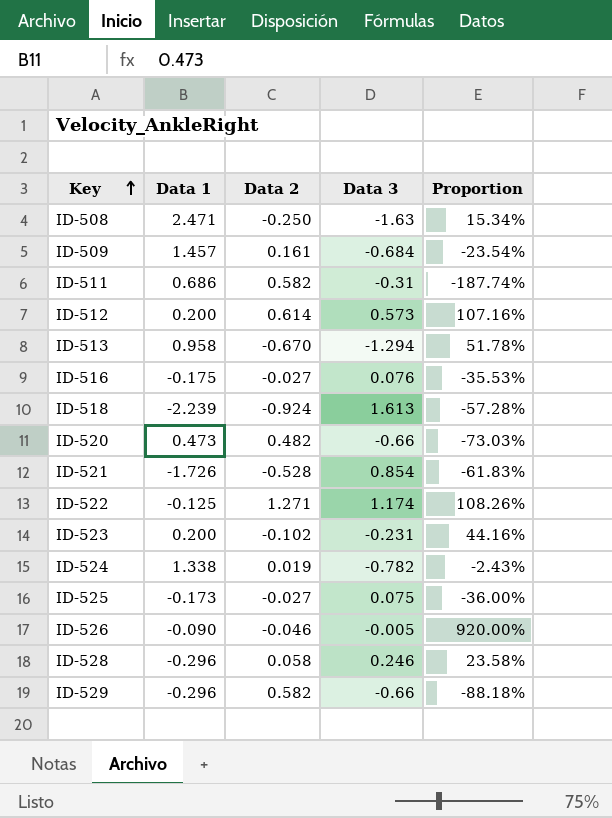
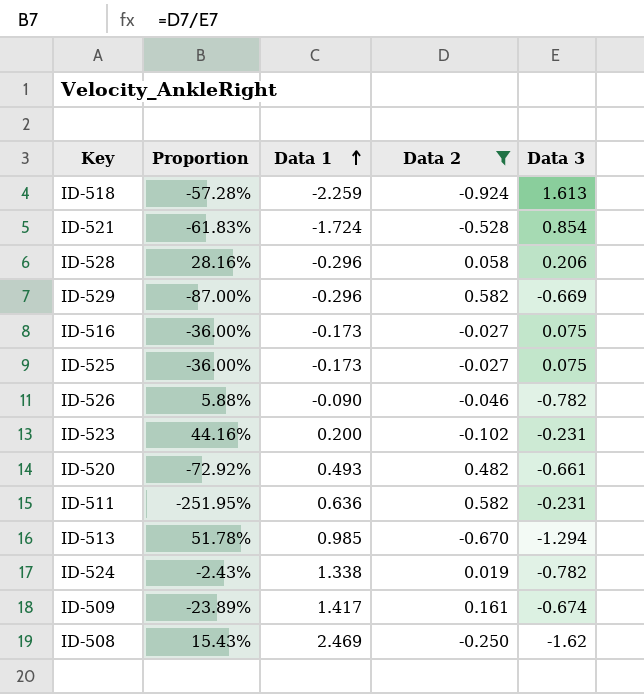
filter: none -> Data 2 <= 0.582
row order: Key ascending -> Data 1 ascending
column Proportion | position: 5 -> 2
ID-518 | Data 1: -2.239 -> -2.259
ID-521 | Data 1: -1.726 -> -1.724
ID-528 | Proportion: 23.58% -> 28.16%
ID-528 | Data 3: 0.246 -> 0.206
ID-529 | Proportion: -88.18% -> -87.00%
ID-529 | Data 3: -0.66 -> -0.669
ID-516 | Proportion: -35.53% -> -36.00%
ID-516 | Data 1: -0.175 -> -0.173
ID-516 | Data 3: 0.076 -> 0.075
ID-526 | Proportion: 920.00% -> 5.88%
ID-526 | Data 3: -0.005 -> -0.782
ID-520 | Proportion: -73.03% -> -72.92%
ID-520 | Data 1: 0.473 -> 0.493
ID-520 | Data 3: -0.66 -> -0.661
ID-511 | Proportion: -187.74% -> -251.95%
ID-511 | Data 1: 0.686 -> 0.636
ID-511 | Data 3: -0.31 -> -0.231
ID-513 | Data 1: 0.958 -> 0.985
ID-509 | Proportion: -23.54% -> -23.89%
ID-509 | Data 1: 1.457 -> 1.417
ID-509 | Data 3: -0.684 -> -0.674
ID-508 | Proportion: 15.34% -> 15.43%
ID-508 | Data 1: 2.471 -> 2.469
ID-508 | Data 3: -1.63 -> -1.62

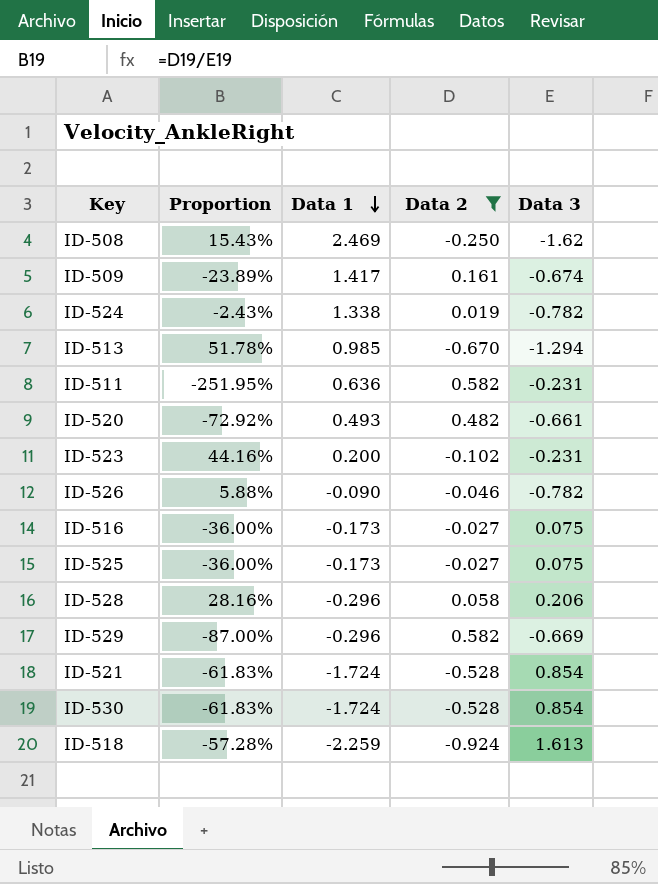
row order: Data 1 ascending -> Data 1 descending
row ID-530: none -> -61.83% | -1.724 | -0.528 | 0.854

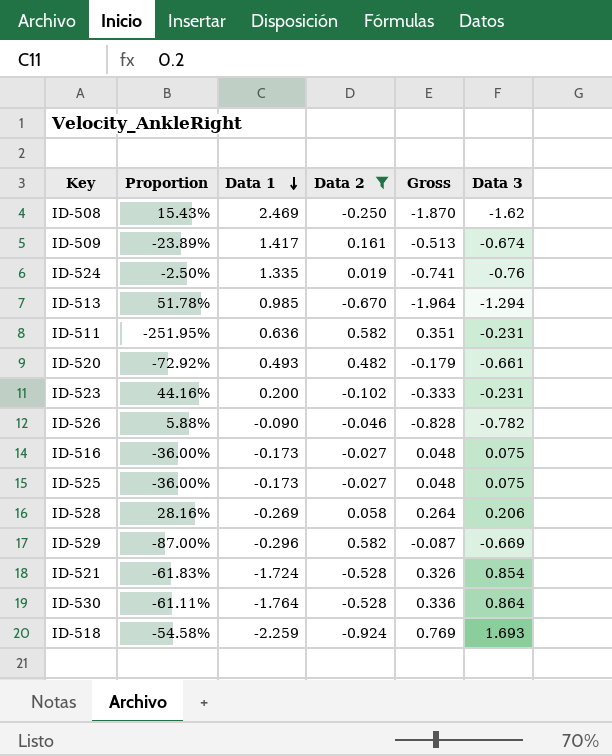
column Gross | formula: none -> [Data 2] + [Data 3]
ID-524 | Proportion: -2.43% -> -2.50%
ID-524 | Data 1: 1.338 -> 1.335
ID-524 | Data 3: -0.782 -> -0.76
ID-528 | Data 1: -0.296 -> -0.269
ID-530 | Proportion: -61.83% -> -61.11%
ID-530 | Data 1: -1.724 -> -1.764
ID-530 | Data 3: 0.854 -> 0.864
ID-518 | Proportion: -57.28% -> -54.58%
ID-518 | Data 3: 1.613 -> 1.693

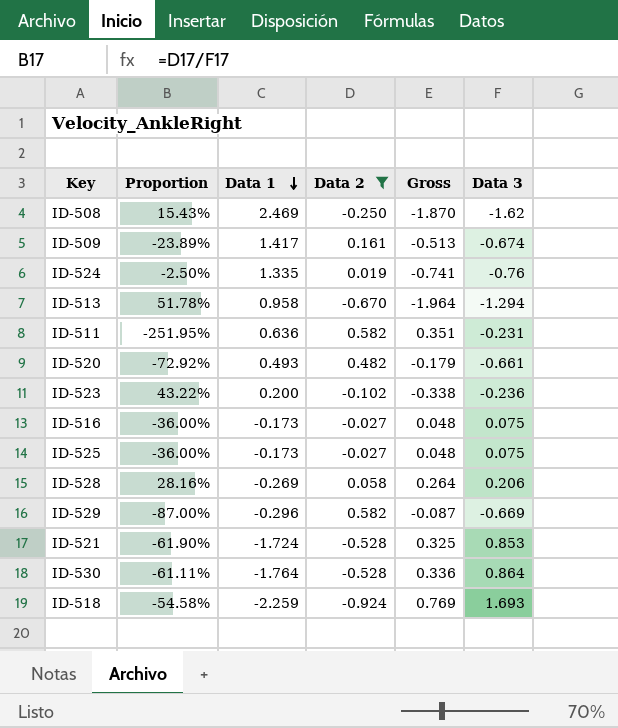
row ID-526: 5.88% | -0.090 | -0.046 | -0.828 | -0.782 -> none
ID-513 | Data 1: 0.985 -> 0.958
ID-523 | Proportion: 44.16% -> 43.22%
ID-523 | Gross: -0.333 -> -0.338
ID-523 | Data 3: -0.231 -> -0.236
ID-521 | Proportion: -61.83% -> -61.90%
ID-521 | Gross: 0.326 -> 0.325
ID-521 | Data 3: 0.854 -> 0.853

